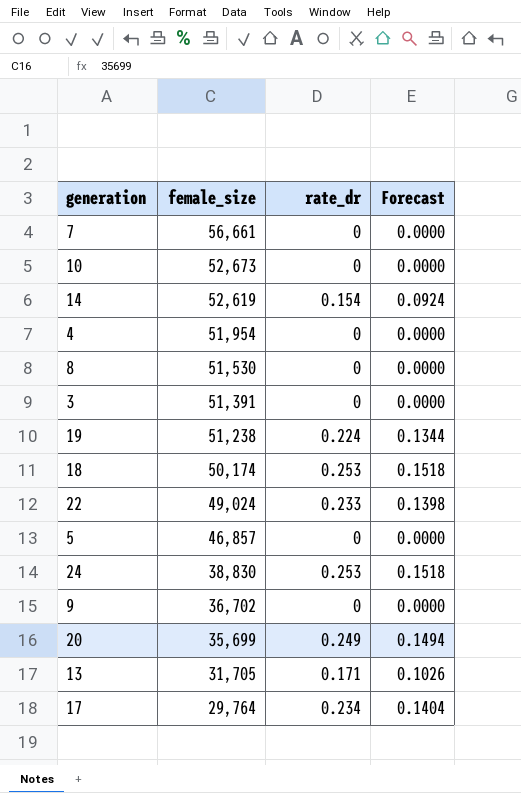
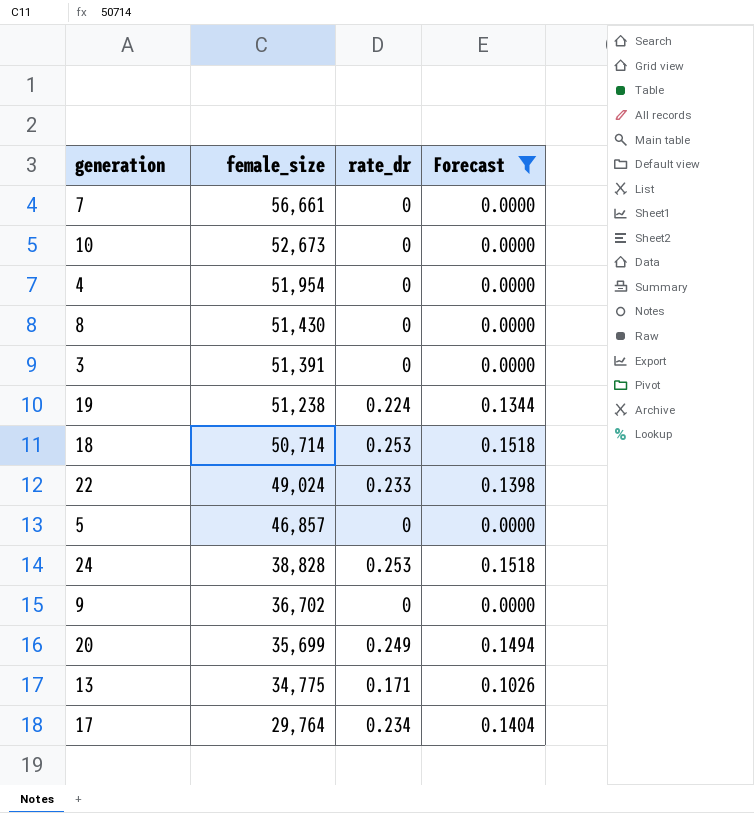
filter: none -> Forecast != 0.0924
8 | female_size: 51,530 -> 51,430
18 | female_size: 50,174 -> 50,714
24 | female_size: 38,830 -> 38,828
13 | female_size: 31,705 -> 34,775

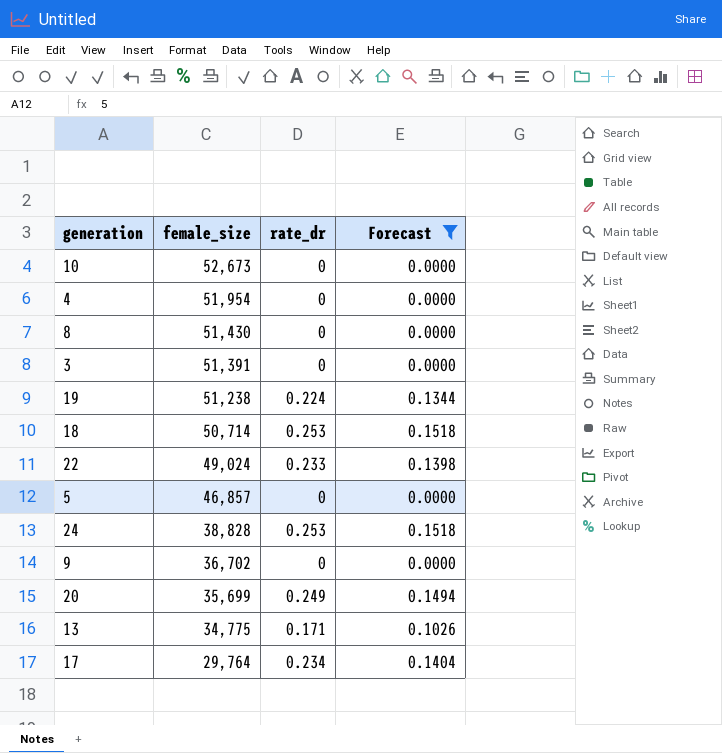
row 7: 56,661 | 0 | 0.0000 -> none

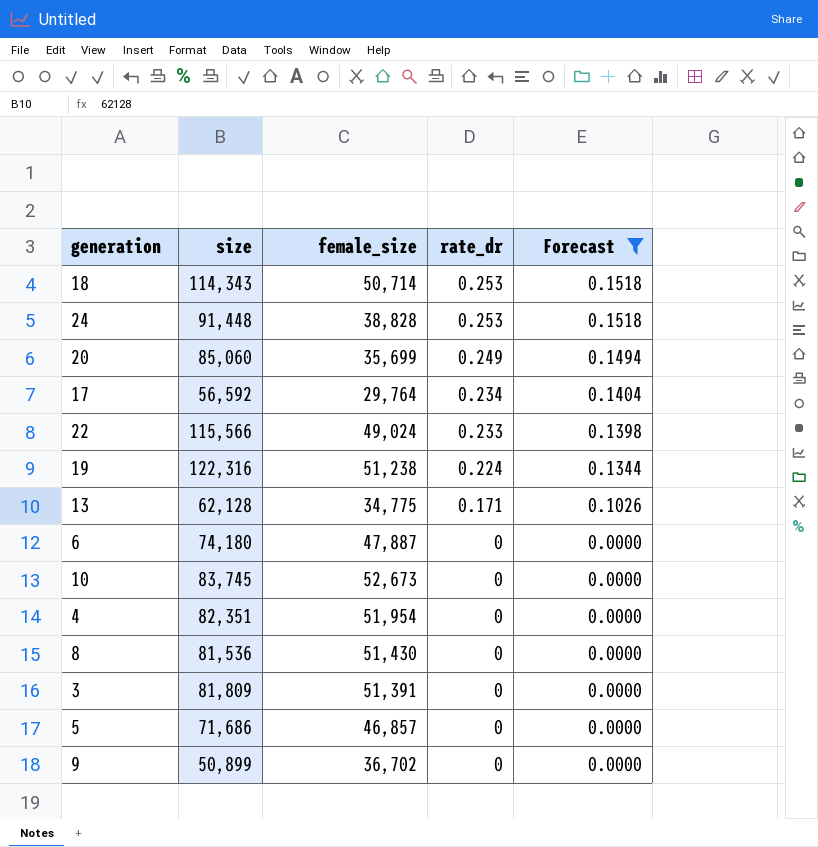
row order: female_size descending -> rate_dr descending
column size | position: none -> 2
row 6: none -> 74,180 | 47,887 | 0 | 0.0000

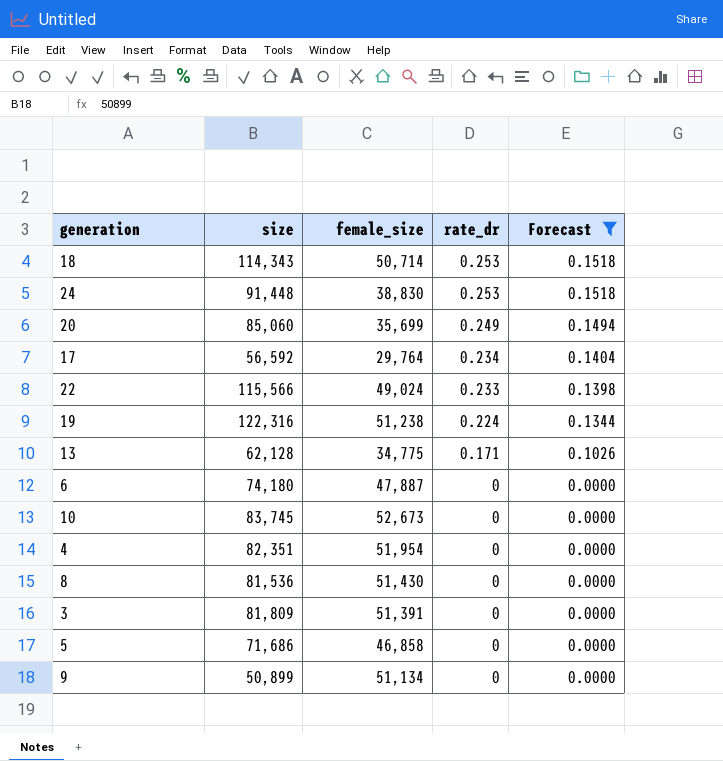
24 | female_size: 38,828 -> 38,830
5 | female_size: 46,857 -> 46,858
9 | female_size: 36,702 -> 51,134

